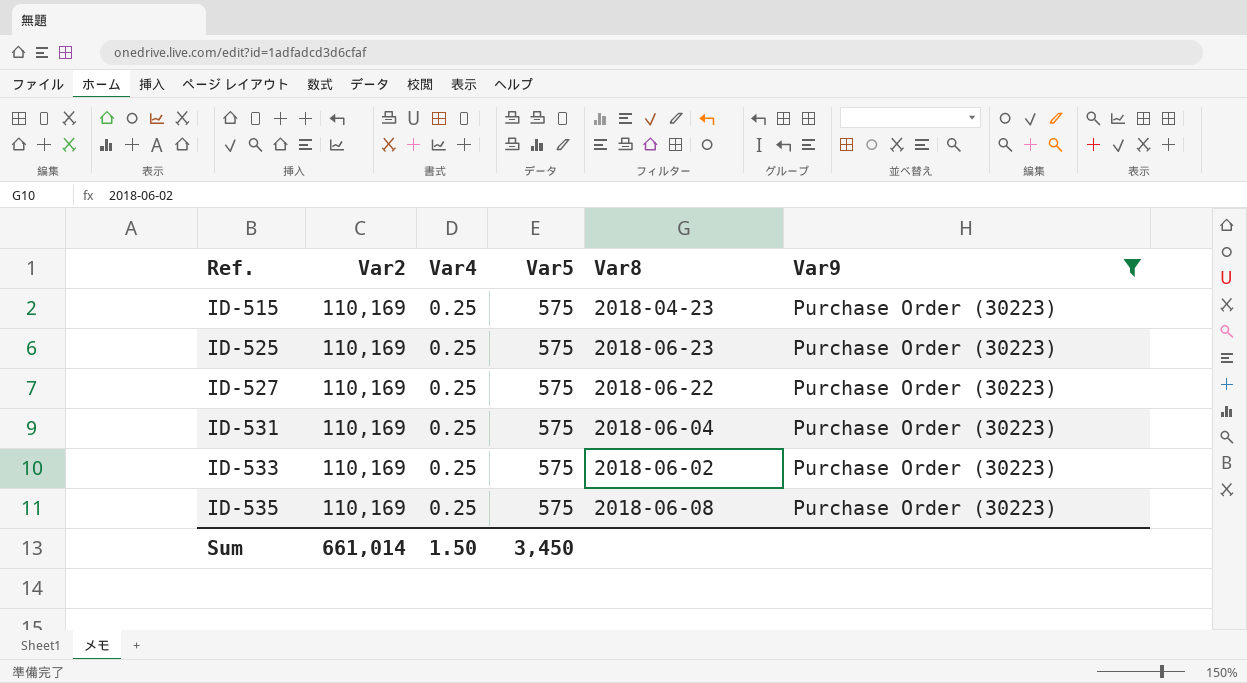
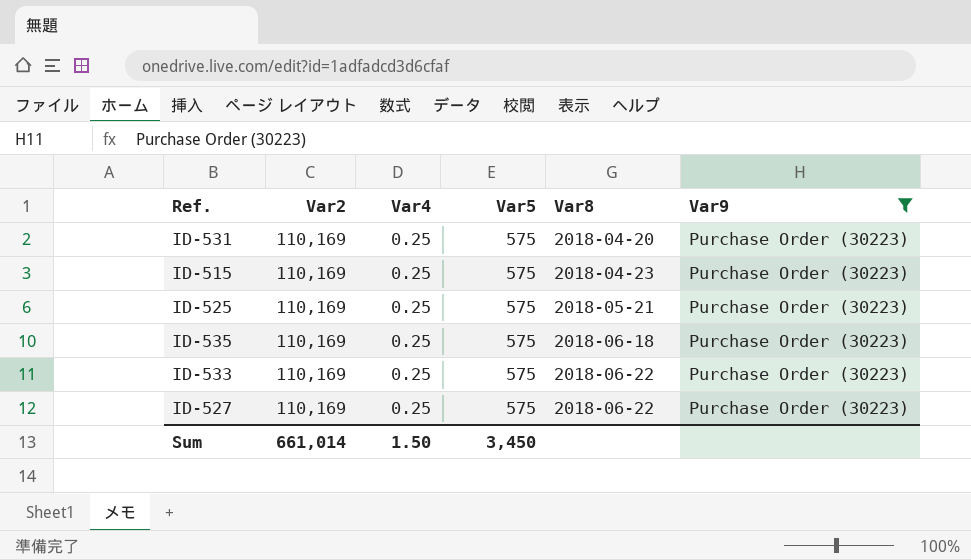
row order: Ref. ascending -> Var8 ascending
ID-531 | Var8: 2018-06-04 -> 2018-04-20
ID-525 | Var8: 2018-06-23 -> 2018-05-21
ID-535 | Var8: 2018-06-08 -> 2018-06-18
ID-533 | Var8: 2018-06-02 -> 2018-06-22

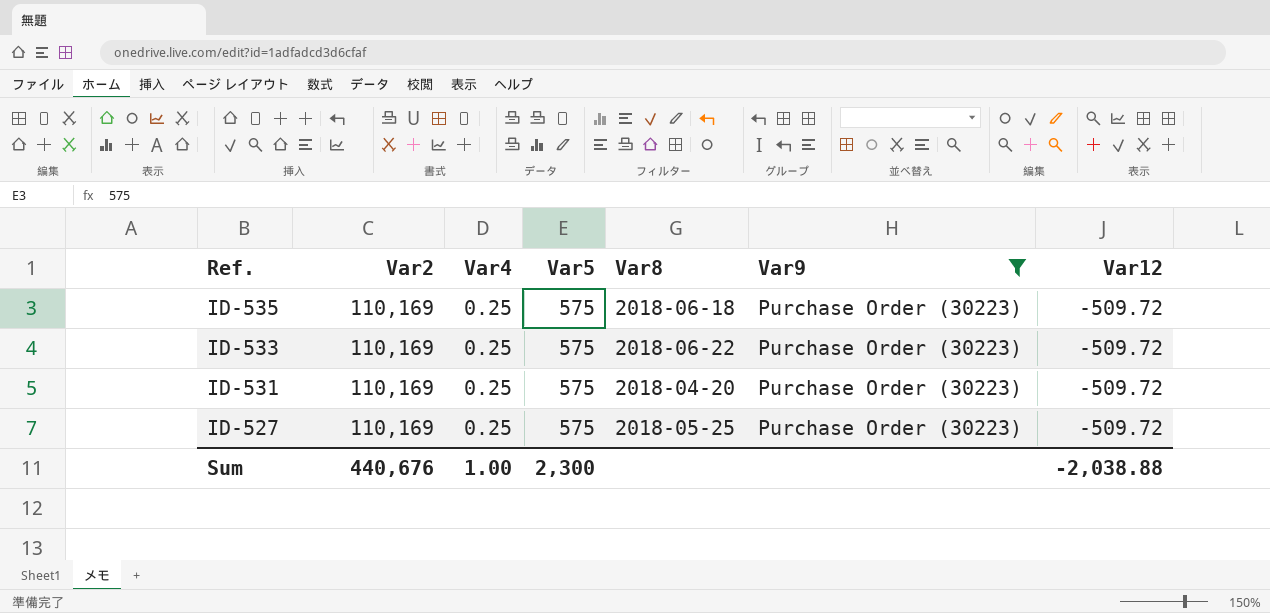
row order: Var8 ascending -> Ref. descending
column Var12 | position: none -> 7
row ID-515: 110,169 | 0.25 | 575 | 2018-04-23 | Purchase Order (30223) -> none
row ID-525: 110,169 | 0.25 | 575 | 2018-05-21 | Purchase Order (30223) -> none
ID-527 | Var8: 2018-06-22 -> 2018-05-25
Sum | Var2: 661,014 -> 440,676
Sum | Var4: 1.50 -> 1.00
Sum | Var5: 3,450 -> 2,300

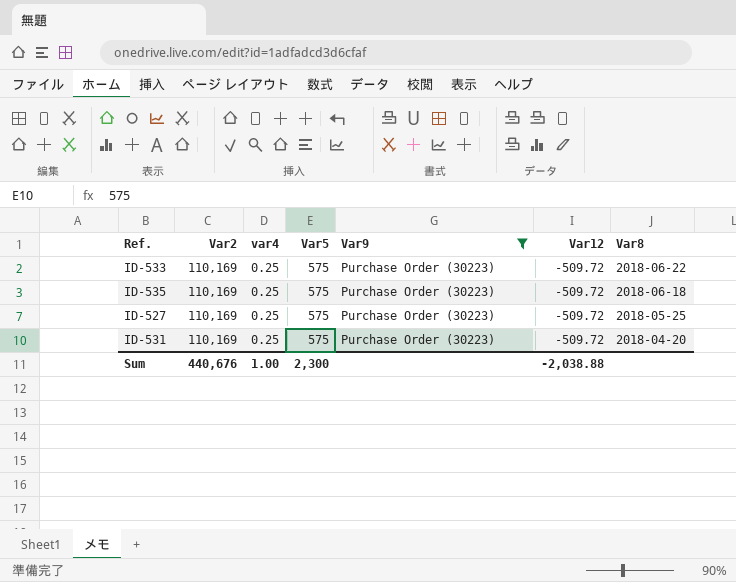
row order: Ref. descending -> Var8 descending
column name: Var4 -> var4
column Var8 | position: 5 -> 7

